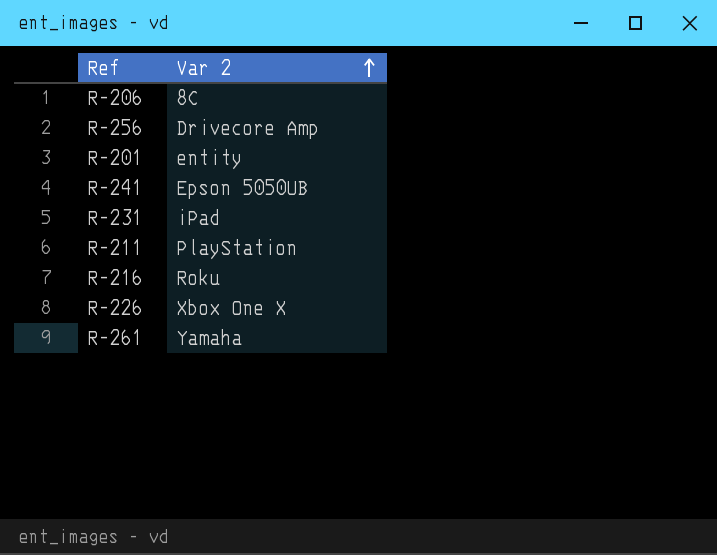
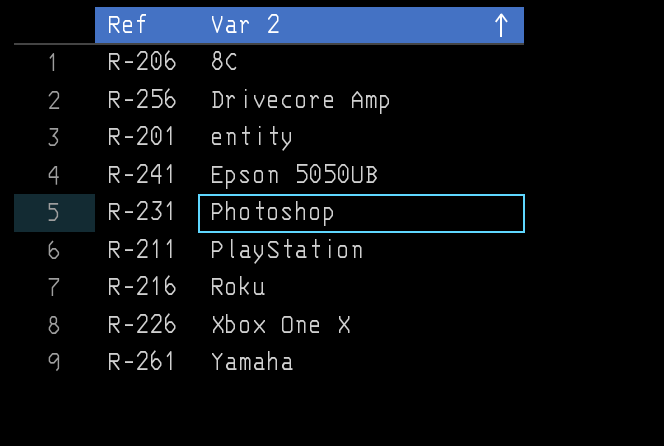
R-231 | Var 2: iPad -> Photoshop

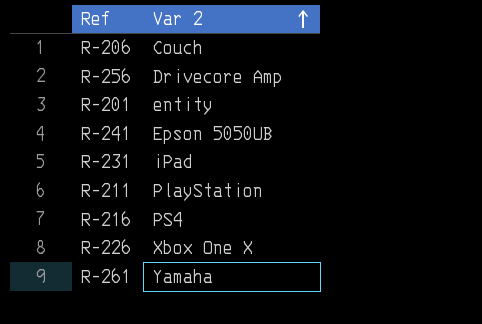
R-206 | Var 2: 8C -> Couch
R-231 | Var 2: Photoshop -> iPad
R-216 | Var 2: Roku -> PS4

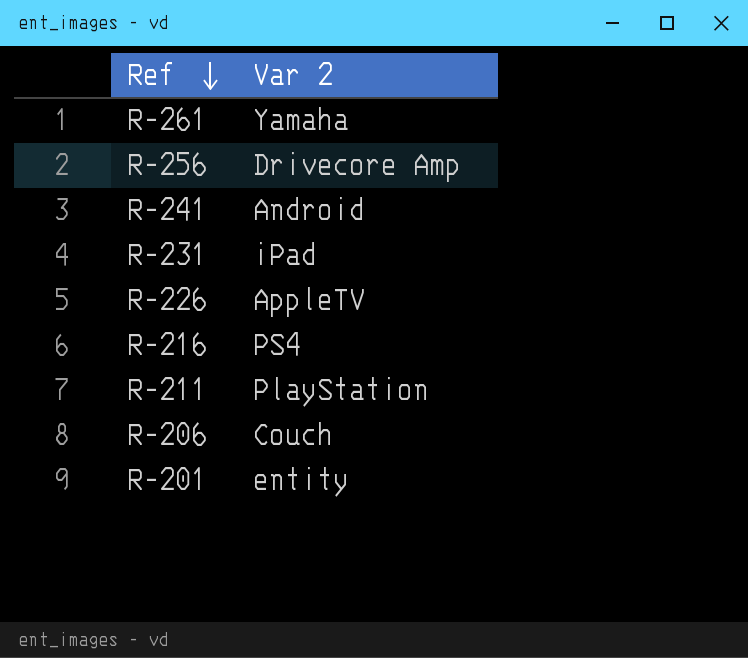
row order: Var 2 ascending -> Ref descending
R-241 | Var 2: Epson 5050UB -> Android
R-226 | Var 2: Xbox One X -> AppleTV

